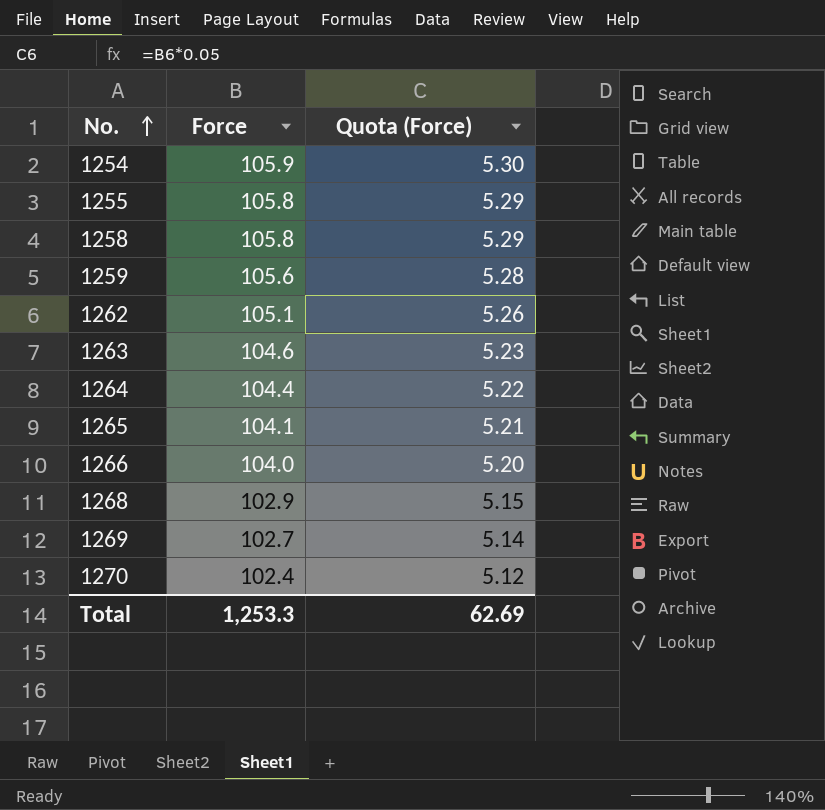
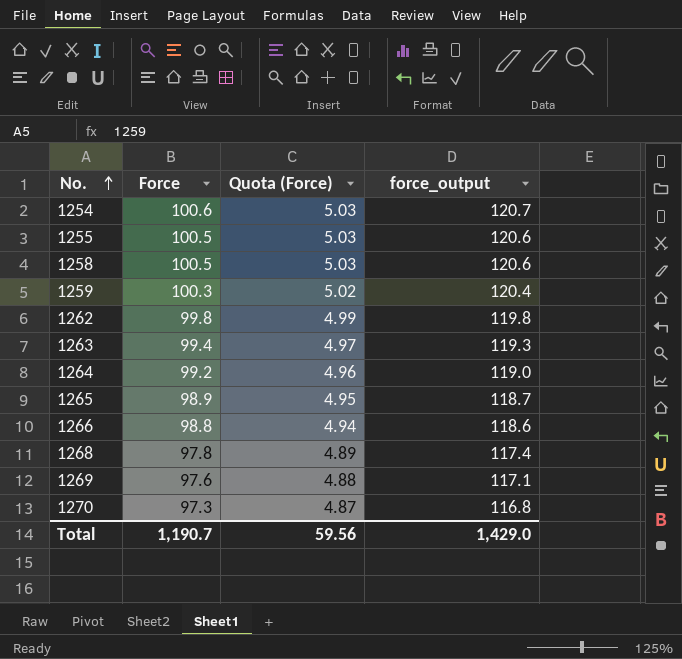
column force_output | formula: none -> [Force] * 1.2
1254 | Force: 105.9 -> 100.6
1254 | Quota (Force): 5.30 -> 5.03
1255 | Force: 105.8 -> 100.5
1255 | Quota (Force): 5.29 -> 5.03
1258 | Force: 105.8 -> 100.5
1258 | Quota (Force): 5.29 -> 5.03
1259 | Force: 105.6 -> 100.3
1259 | Quota (Force): 5.28 -> 5.02
1262 | Force: 105.1 -> 99.8
1262 | Quota (Force): 5.26 -> 4.99
1263 | Force: 104.6 -> 99.4
1263 | Quota (Force): 5.23 -> 4.97
1264 | Force: 104.4 -> 99.2
1264 | Quota (Force): 5.22 -> 4.96
1265 | Force: 104.1 -> 98.9
1265 | Quota (Force): 5.21 -> 4.95
1266 | Force: 104.0 -> 98.8
1266 | Quota (Force): 5.20 -> 4.94
1268 | Force: 102.9 -> 97.8
1268 | Quota (Force): 5.15 -> 4.89
1269 | Force: 102.7 -> 97.6
1269 | Quota (Force): 5.14 -> 4.88
1270 | Force: 102.4 -> 97.3
1270 | Quota (Force): 5.12 -> 4.87
Total | Force: 1,253.3 -> 1,190.7
Total | Quota (Force): 62.69 -> 59.56

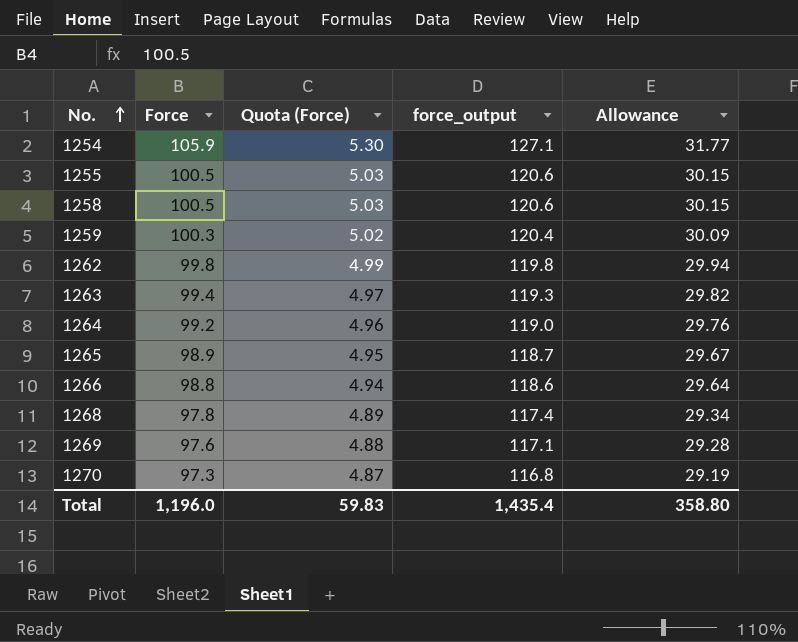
column Allowance | formula: none -> [Force] * 0.3
1254 | Force: 100.6 -> 105.9
1254 | Quota (Force): 5.03 -> 5.30
1254 | force_output: 120.7 -> 127.1
Total | Force: 1,190.7 -> 1,196.0
Total | Quota (Force): 59.56 -> 59.83
Total | force_output: 1,429.0 -> 1,435.4

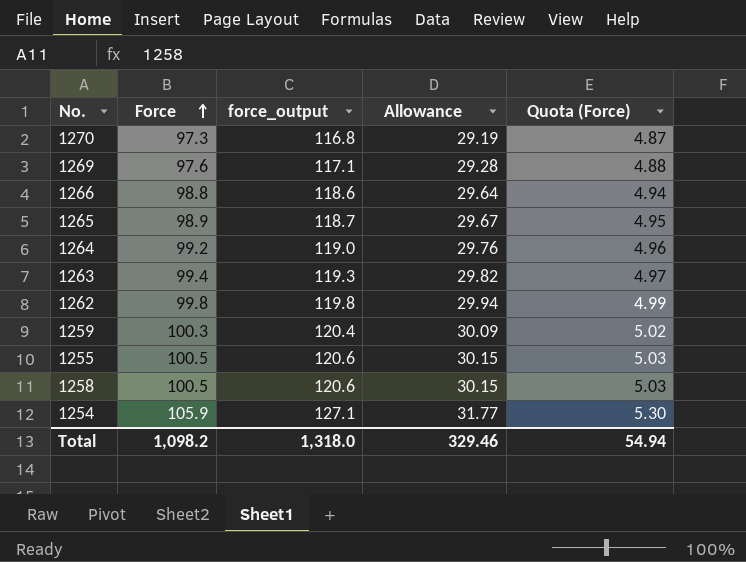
row order: No. ascending -> Force ascending
column Quota (Force) | position: 3 -> 5
row 1268: 97.8 | 4.89 | 117.4 | 29.34 -> none
Total | Force: 1,196.0 -> 1,098.2
Total | force_output: 1,435.4 -> 1,318.0
Total | Allowance: 358.80 -> 329.46
Total | Quota (Force): 59.83 -> 54.94

